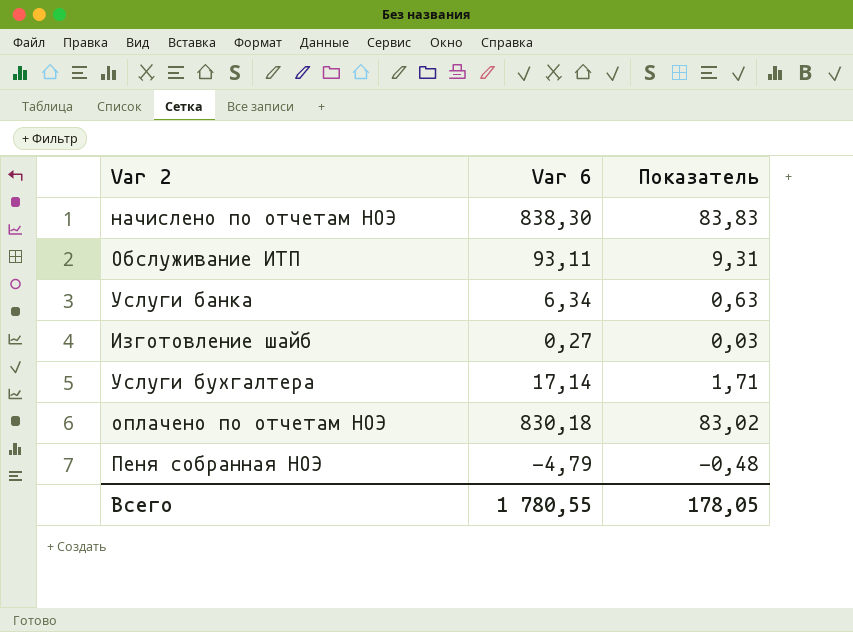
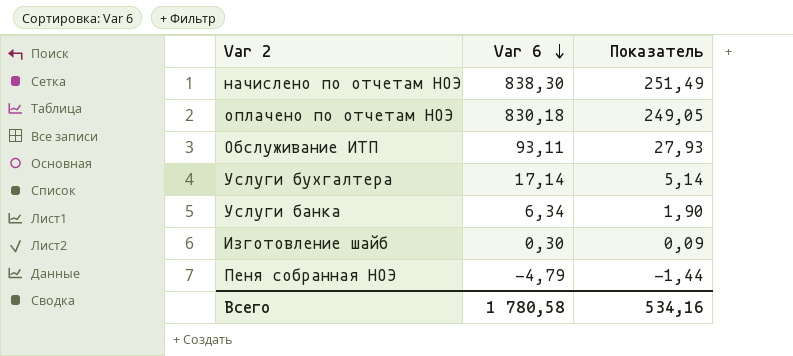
row order: none -> Var 6 descending
column Показатель | formula: [Var 6] * 0,1 -> [Var 6] * 0,3
Изготовление шайб | Var 6: 0,27 -> 0,30
Всего | Var 6: 1 780,55 -> 1 780,58
Всего | Показатель: 178,05 -> 534,16

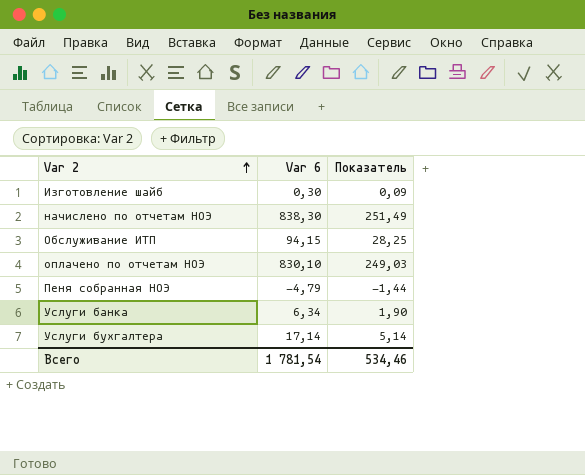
row order: Var 6 descending -> Var 2 ascending
Обслуживание ИТП | Var 6: 93,11 -> 94,15
Обслуживание ИТП | Показатель: 27,93 -> 28,25
оплачено по отчетам НОЭ | Var 6: 830,18 -> 830,10
оплачено по отчетам НОЭ | Показатель: 249,05 -> 249,03
Всего | Var 6: 1 780,58 -> 1 781,54
Всего | Показатель: 534,16 -> 534,46

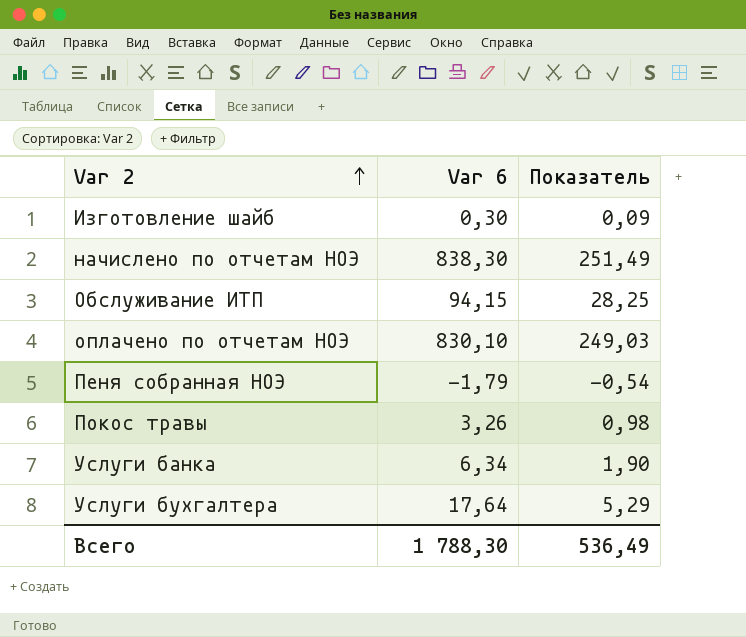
Пеня собранная НОЭ | Var 6: -4,79 -> -1,79
Пеня собранная НОЭ | Показатель: -1,44 -> -0,54
row Покос травы: none -> 3,26 | 0,98
Услуги бухгалтера | Var 6: 17,14 -> 17,64
Услуги бухгалтера | Показатель: 5,14 -> 5,29
Всего | Var 6: 1 781,54 -> 1 788,30
Всего | Показатель: 534,46 -> 536,49

